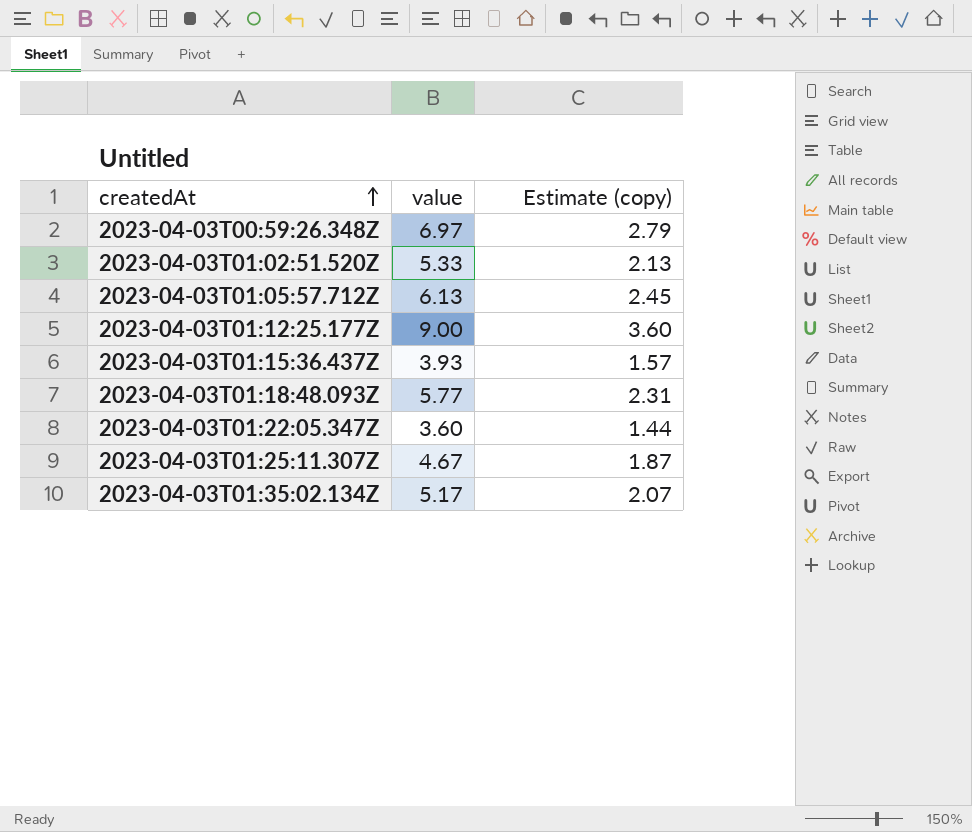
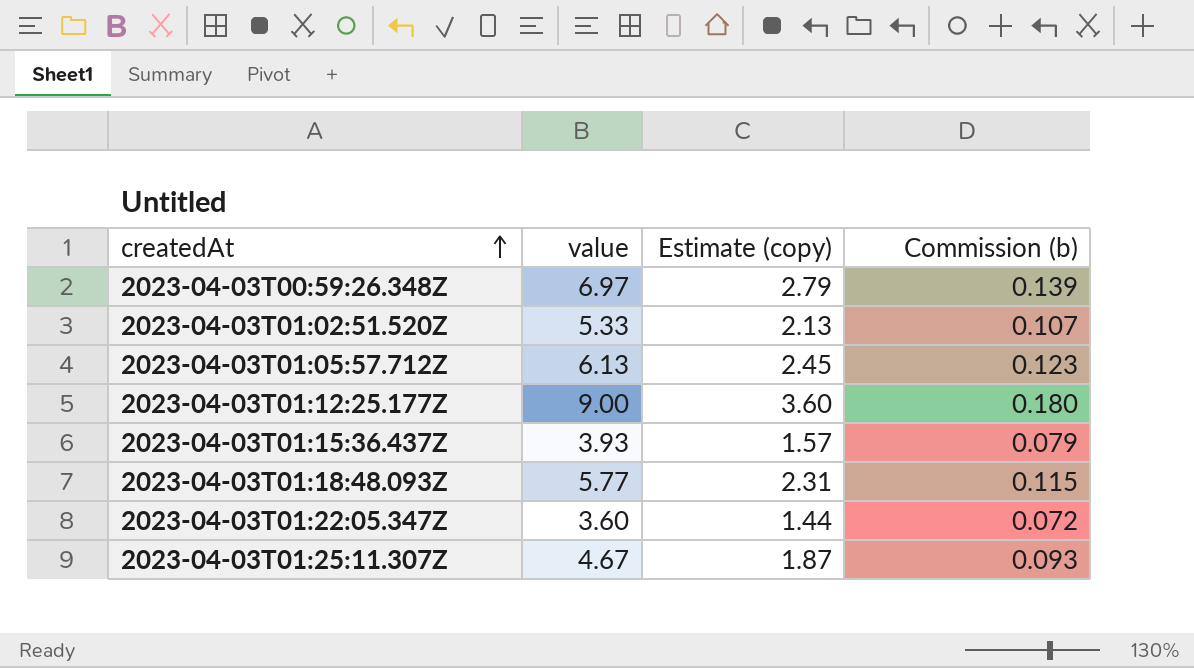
column Commission (b) | formula: none -> [value] * 0.02
row 2023-04-03T01:35:02.134Z: 5.17 | 2.07 -> none

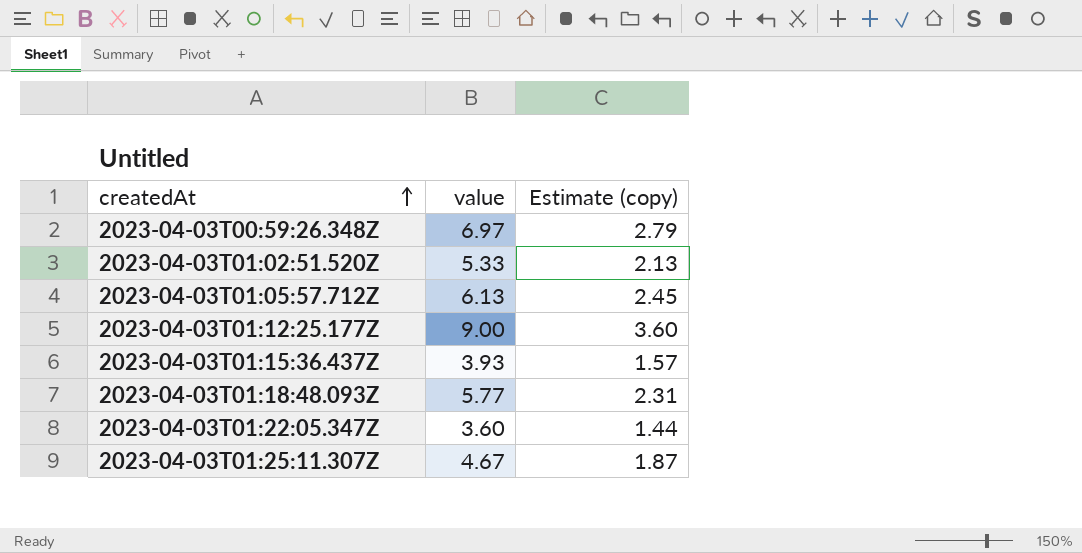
column Commission (b) | formula: [value] * 0.02 -> none

